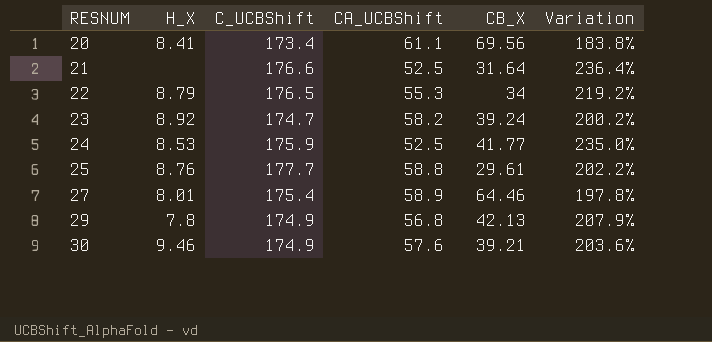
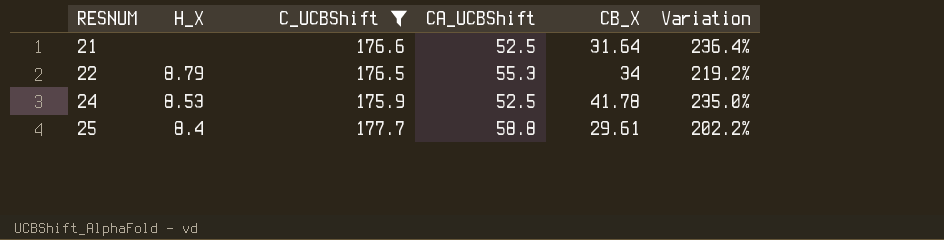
filter: none -> C_UCBShift >= 175.9
24 | CB_X: 41.77 -> 41.78
25 | H_X: 8.76 -> 8.4

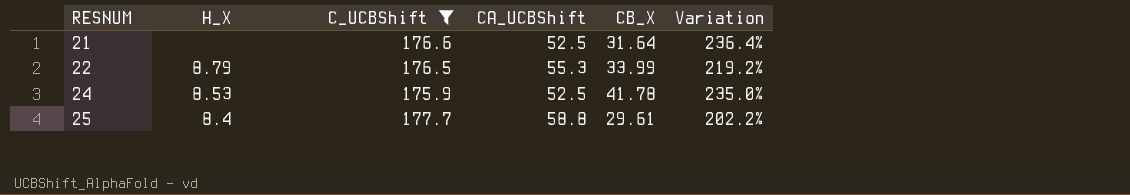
22 | CB_X: 34 -> 33.99

